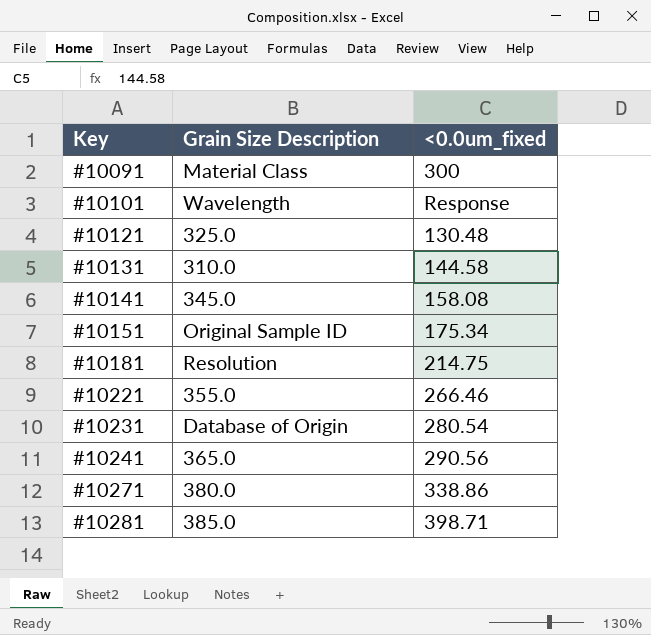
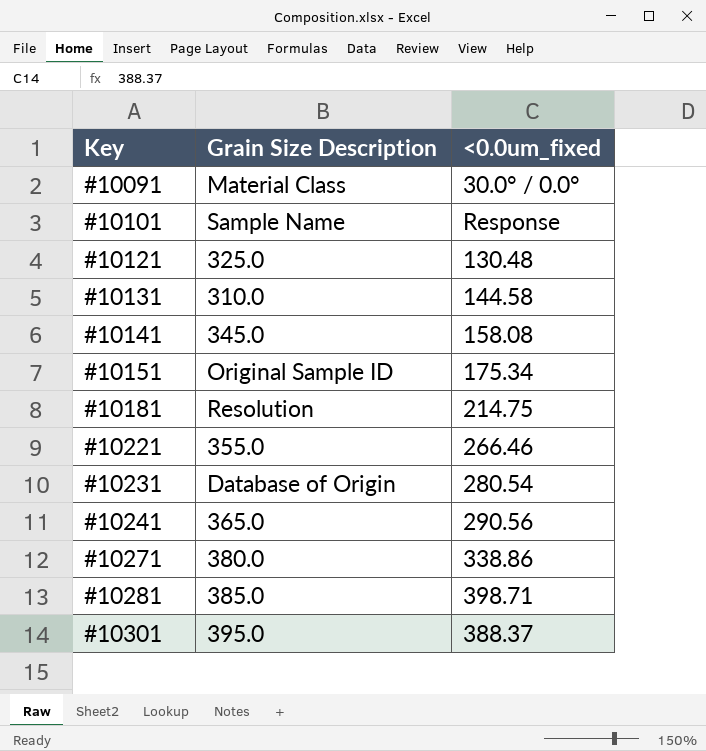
#10091 | <0.0um_fixed: 300 -> 30.0° / 0.0°
#10101 | Grain Size Description: Wavelength -> Sample Name
row #10301: none -> 395.0 | 388.37

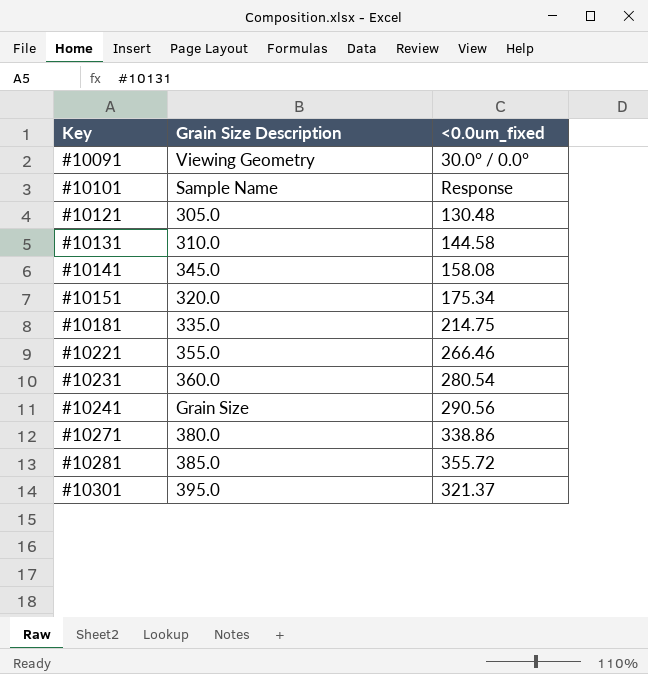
#10091 | Grain Size Description: Material Class -> Viewing Geometry
#10121 | Grain Size Description: 325.0 -> 305.0
#10151 | Grain Size Description: Original Sample ID -> 320.0
#10181 | Grain Size Description: Resolution -> 335.0
#10231 | Grain Size Description: Database of Origin -> 360.0
#10241 | Grain Size Description: 365.0 -> Grain Size
#10281 | <0.0um_fixed: 398.71 -> 355.72
#10301 | <0.0um_fixed: 388.37 -> 321.37

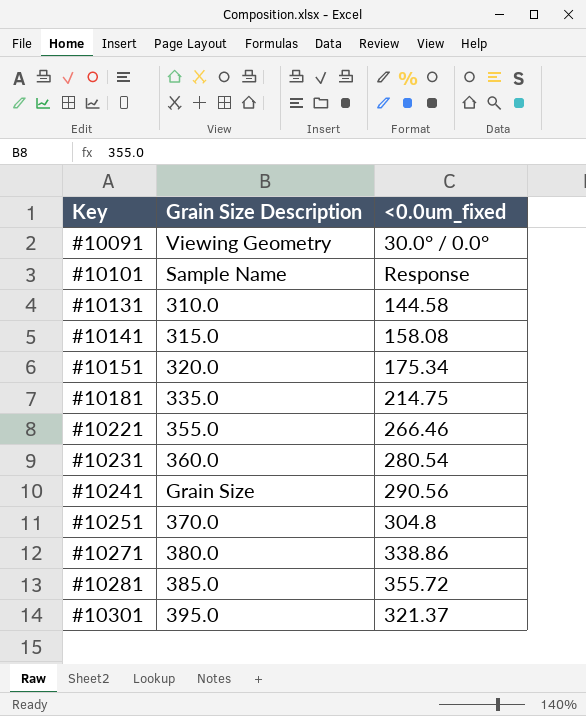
row #10121: 305.0 | 130.48 -> none
#10141 | Grain Size Description: 345.0 -> 315.0
row #10251: none -> 370.0 | 304.8

